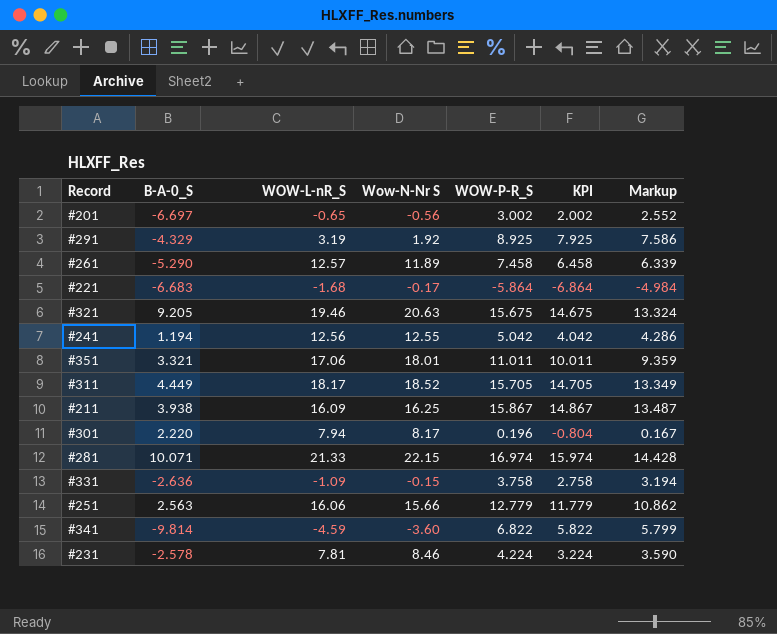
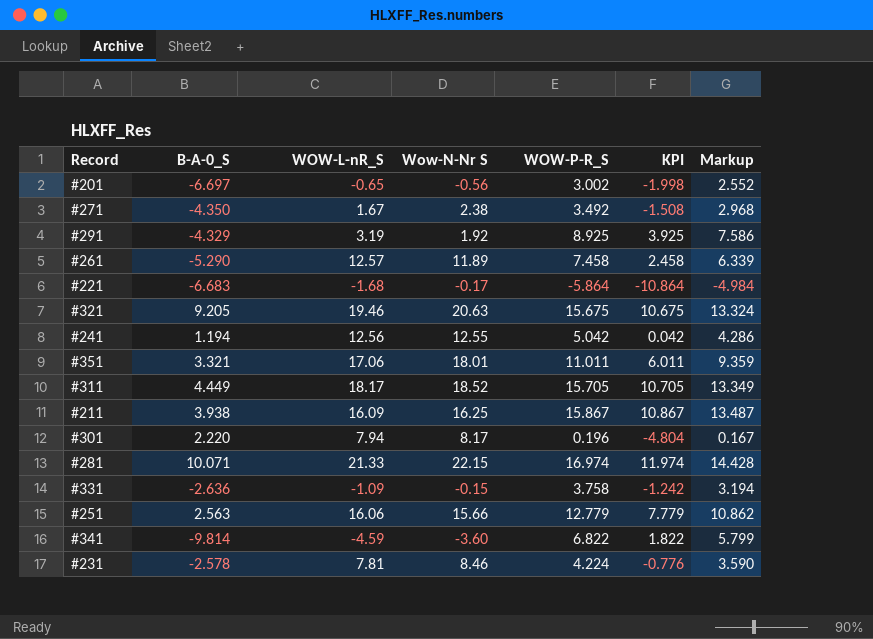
column KPI | formula: [WOW-P-R_S] - 1 -> [WOW-P-R_S] - 5
row #271: none -> -4.350 | 1.67 | 2.38 | 3.492 | -1.508 | 2.968

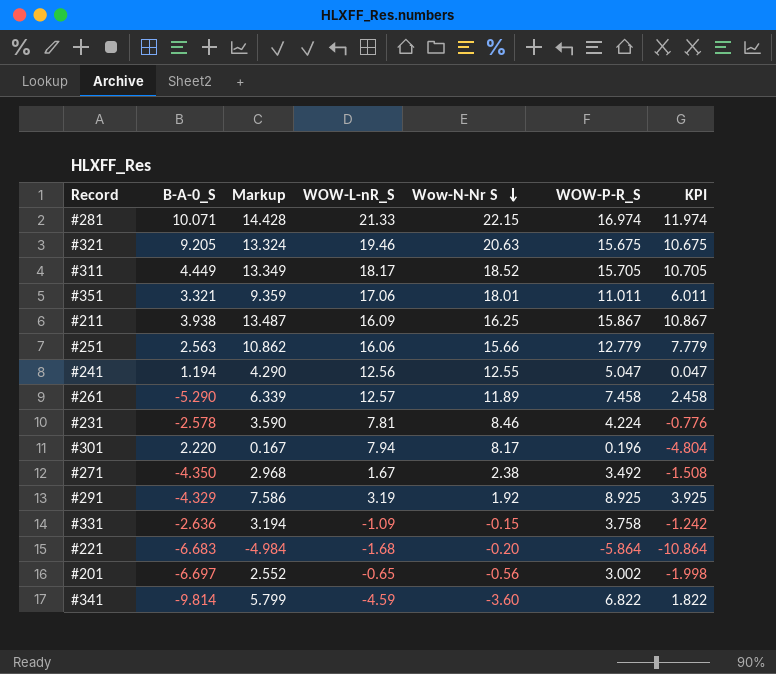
row order: none -> Wow-N-Nr S descending
column Markup | position: 7 -> 3
#241 | Markup: 4.286 -> 4.290
#241 | WOW-P-R_S: 5.042 -> 5.047
#241 | KPI: 0.042 -> 0.047
#221 | Wow-N-Nr S: -0.17 -> -0.20

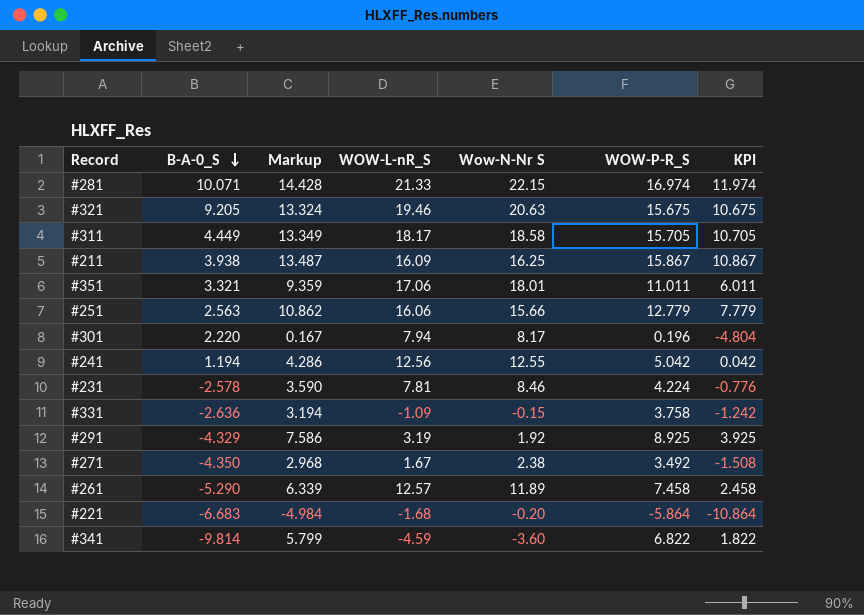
row order: Wow-N-Nr S descending -> B-A-0_S descending
row #201: -6.697 | 2.552 | -0.65 | -0.56 | 3.002 | -1.998 -> none
#311 | Wow-N-Nr S: 18.52 -> 18.58
#241 | Markup: 4.290 -> 4.286
#241 | WOW-P-R_S: 5.047 -> 5.042
#241 | KPI: 0.047 -> 0.042

